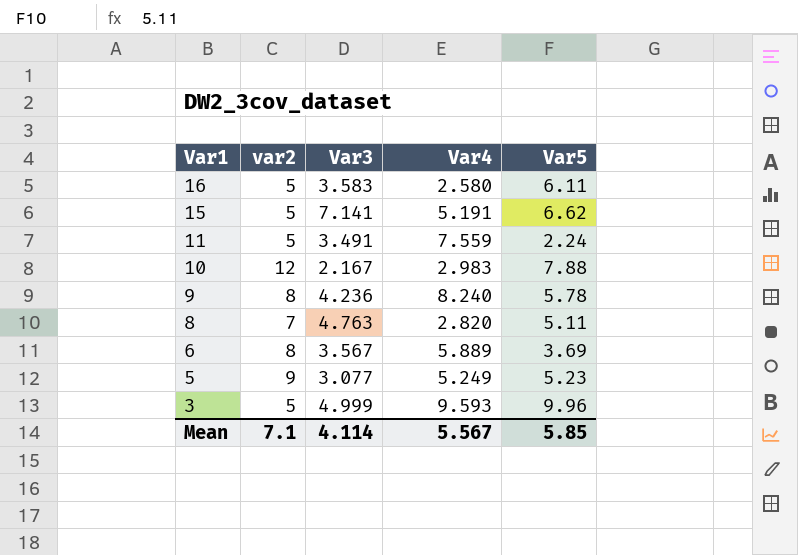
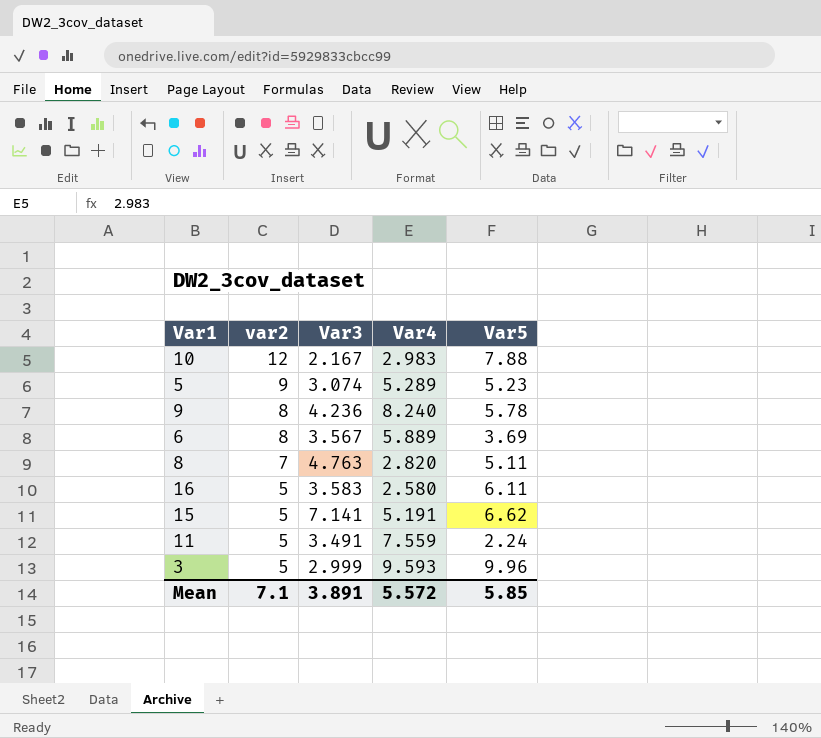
row order: Var1 descending -> var2 descending
5 | Var3: 3.077 -> 3.074
5 | Var4: 5.249 -> 5.289
3 | Var3: 4.999 -> 2.999
Mean | Var3: 4.114 -> 3.891
Mean | Var4: 5.567 -> 5.572

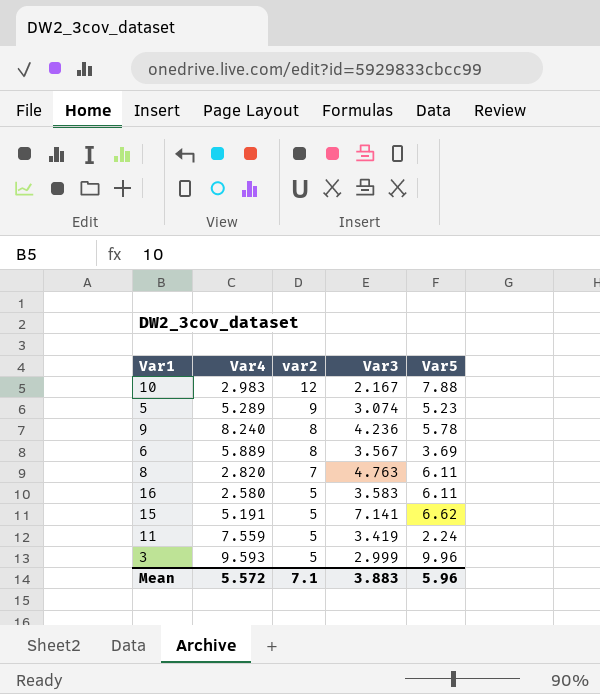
column Var4 | position: 4 -> 2
8 | Var5: 5.11 -> 6.11
11 | Var3: 3.491 -> 3.419
Mean | Var3: 3.891 -> 3.883
Mean | Var5: 5.85 -> 5.96

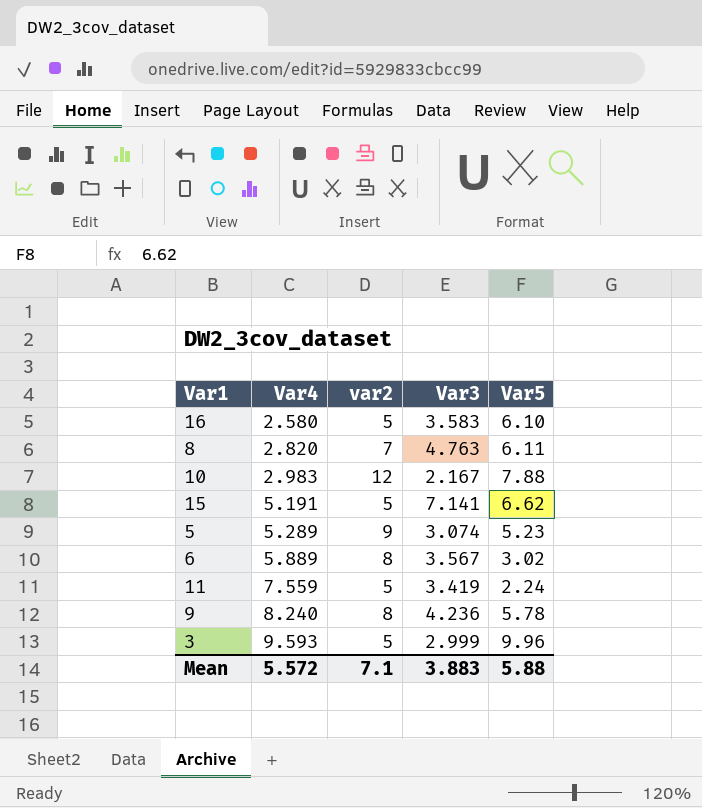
row order: var2 descending -> Var4 ascending
16 | Var5: 6.11 -> 6.10
6 | Var5: 3.69 -> 3.02
Mean | Var5: 5.96 -> 5.88

